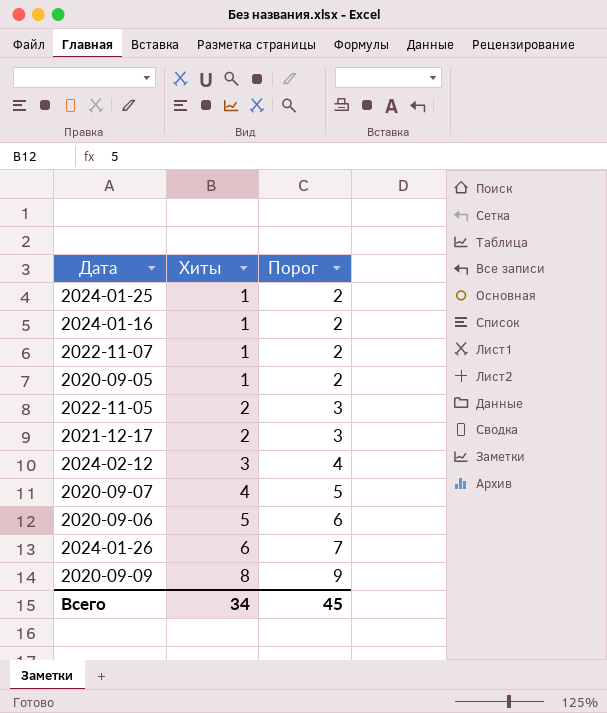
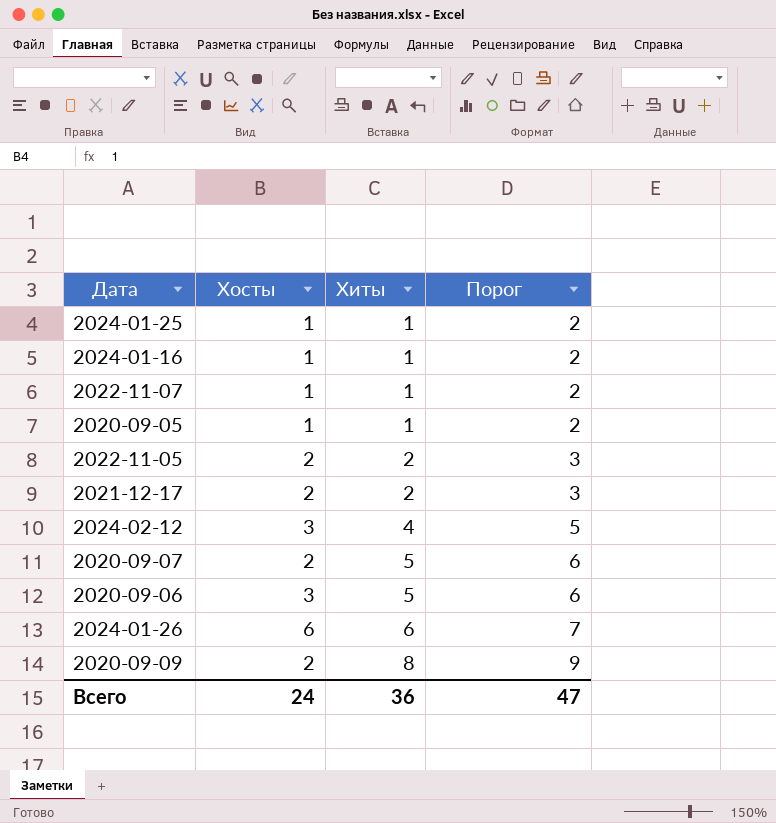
column Хосты | position: none -> 2
2024-02-12 | Хиты: 3 -> 4
2024-02-12 | Порог: 4 -> 5
2020-09-07 | Хиты: 4 -> 5
2020-09-07 | Порог: 5 -> 6
Всего | Хиты: 34 -> 36
Всего | Порог: 45 -> 47

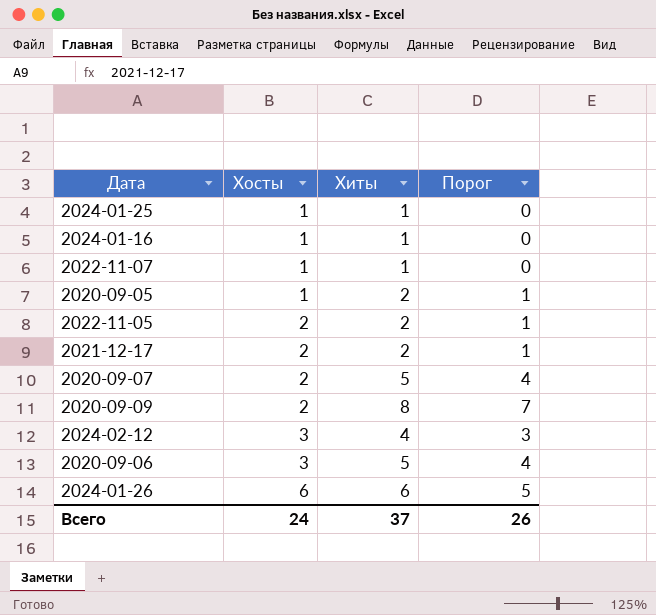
row order: Хиты ascending -> Хосты ascending
column Порог | formula: [Хиты] + 1 -> [Хиты] - 1
2020-09-05 | Хиты: 1 -> 2
Всего | Хиты: 36 -> 37
Всего | Порог: 47 -> 26

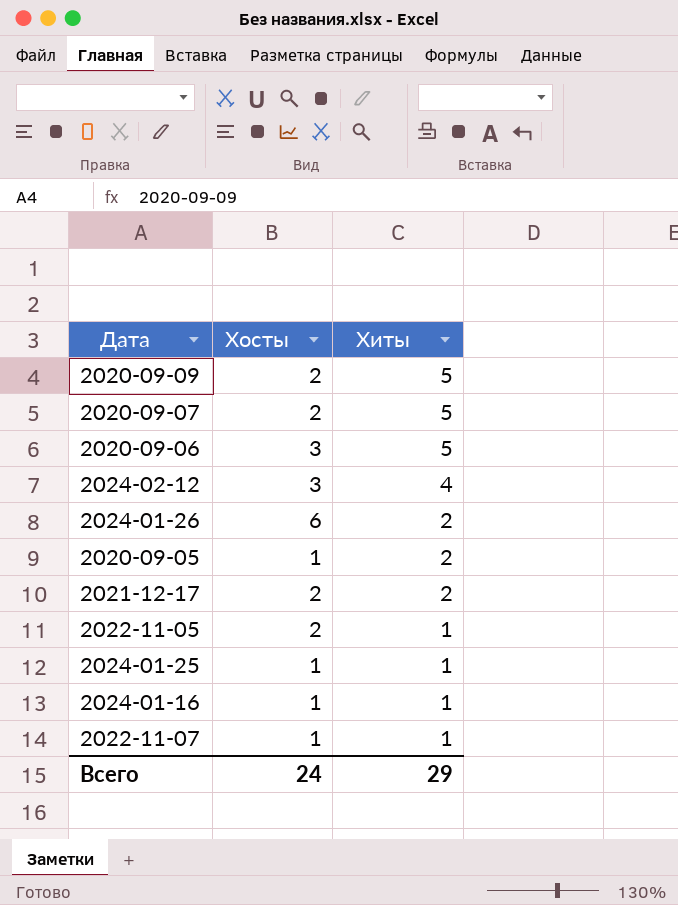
row order: Хосты ascending -> Хиты descending
column Порог | formula: [Хиты] - 1 -> none
2020-09-09 | Хиты: 8 -> 5
2024-01-26 | Хиты: 6 -> 2
2022-11-05 | Хиты: 2 -> 1
Всего | Хиты: 37 -> 29

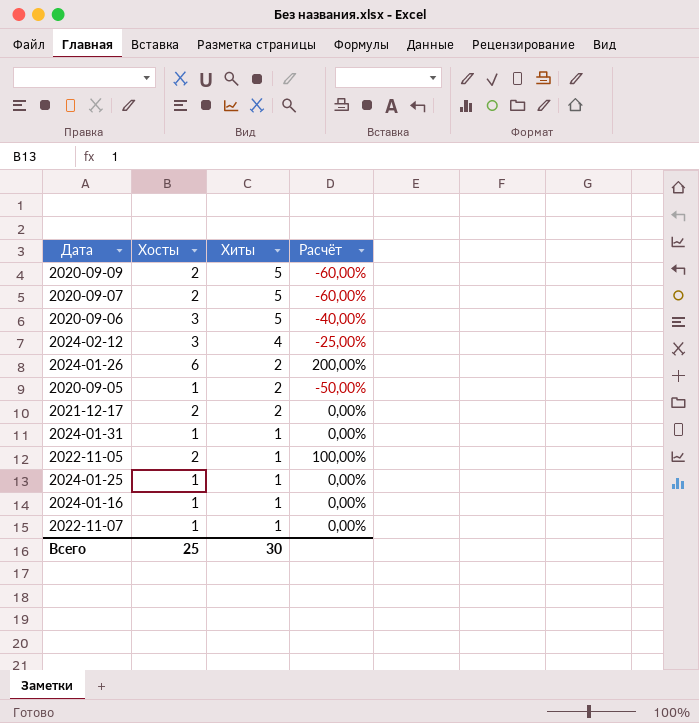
column Расчёт | formula: none -> ([Хосты] - [Хиты]) / [Хиты]
row 2024-01-31: none -> 1 | 1 | 0,00%
Всего | Хосты: 24 -> 25
Всего | Хиты: 29 -> 30

